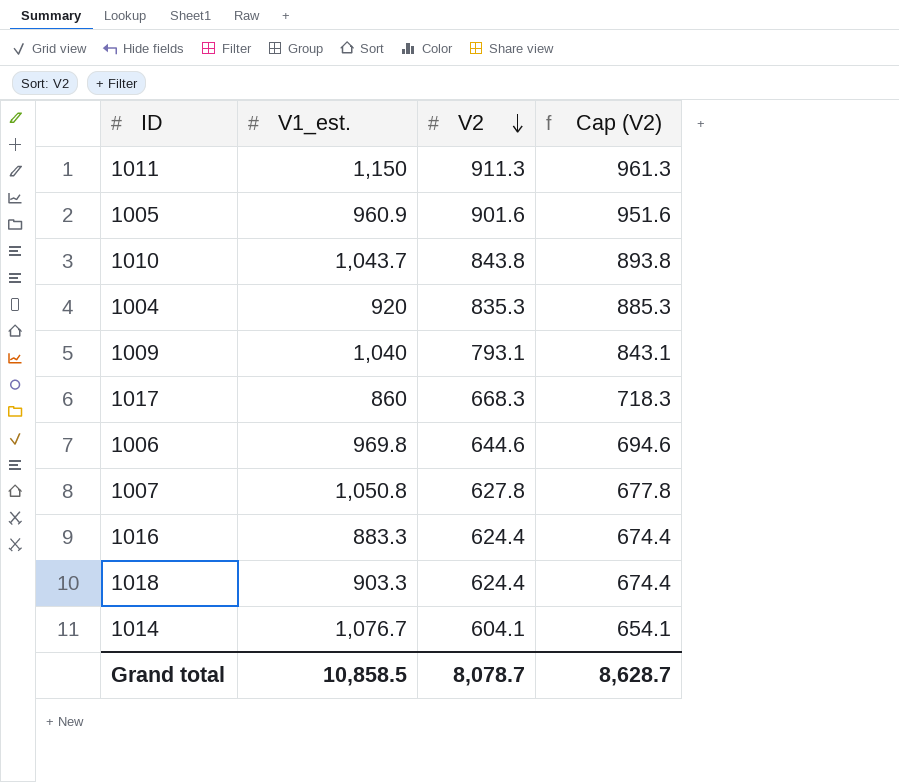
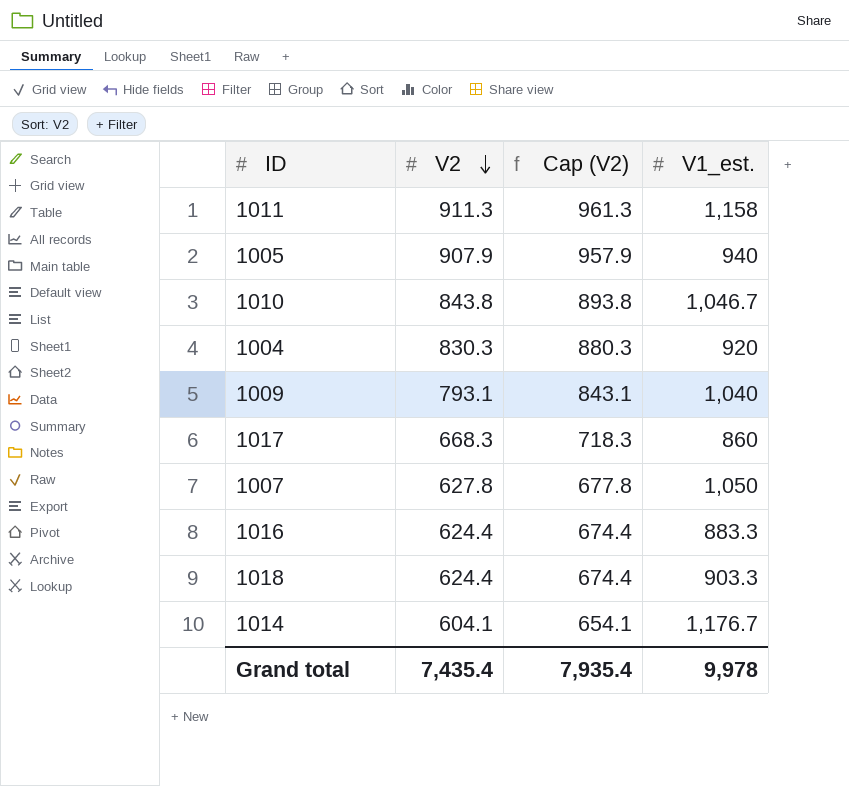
column V1_est. | position: 2 -> 4
row 1006: 969.8 | 644.6 | 694.6 -> none
1011 | V1_est.: 1,150 -> 1,158
1005 | V2: 901.6 -> 907.9
1005 | Cap (V2): 951.6 -> 957.9
1005 | V1_est.: 960.9 -> 940
1010 | V1_est.: 1,043.7 -> 1,046.7
1004 | V2: 835.3 -> 830.3
1004 | Cap (V2): 885.3 -> 880.3
1007 | V1_est.: 1,050.8 -> 1,050
1014 | V1_est.: 1,076.7 -> 1,176.7
Grand total | V2: 8,078.7 -> 7,435.4
Grand total | Cap (V2): 8,628.7 -> 7,935.4
Grand total | V1_est.: 10,858.5 -> 9,978

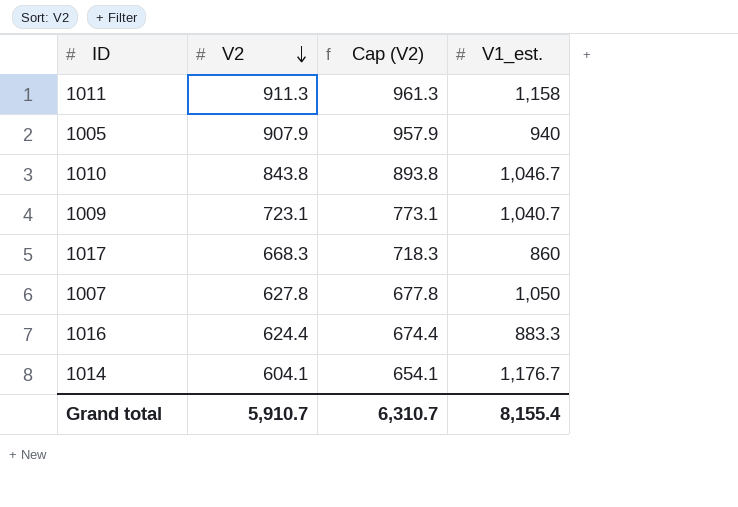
row 1004: 830.3 | 880.3 | 920 -> none
row 1018: 624.4 | 674.4 | 903.3 -> none
1009 | V2: 793.1 -> 723.1
1009 | Cap (V2): 843.1 -> 773.1
1009 | V1_est.: 1,040 -> 1,040.7
Grand total | V2: 7,435.4 -> 5,910.7
Grand total | Cap (V2): 7,935.4 -> 6,310.7
Grand total | V1_est.: 9,978 -> 8,155.4

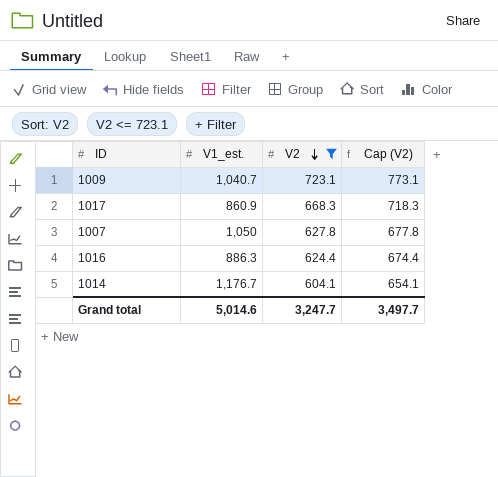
filter: none -> V2 <= 723.1
column V1_est. | position: 4 -> 2
1017 | V1_est.: 860 -> 860.9
1016 | V1_est.: 883.3 -> 886.3
Grand total | V1_est.: 8,155.4 -> 5,014.6
Grand total | V2: 5,910.7 -> 3,247.7
Grand total | Cap (V2): 6,310.7 -> 3,497.7

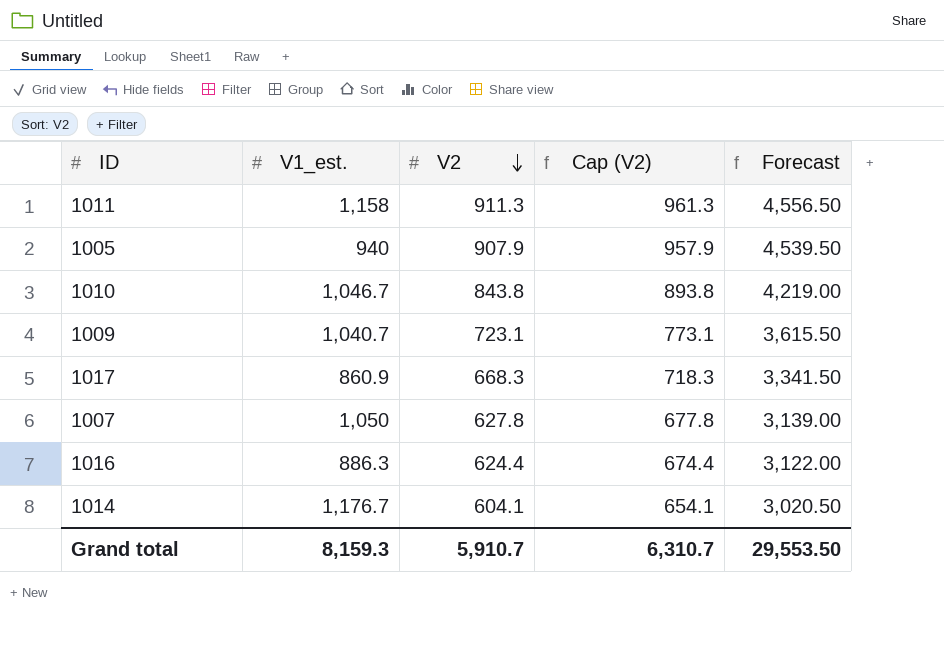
filter: V2 <= 723.1 -> none
column Forecast | formula: none -> [V2] * 5
Grand total | V1_est.: 5,014.6 -> 8,159.3
Grand total | V2: 3,247.7 -> 5,910.7
Grand total | Cap (V2): 3,497.7 -> 6,310.7

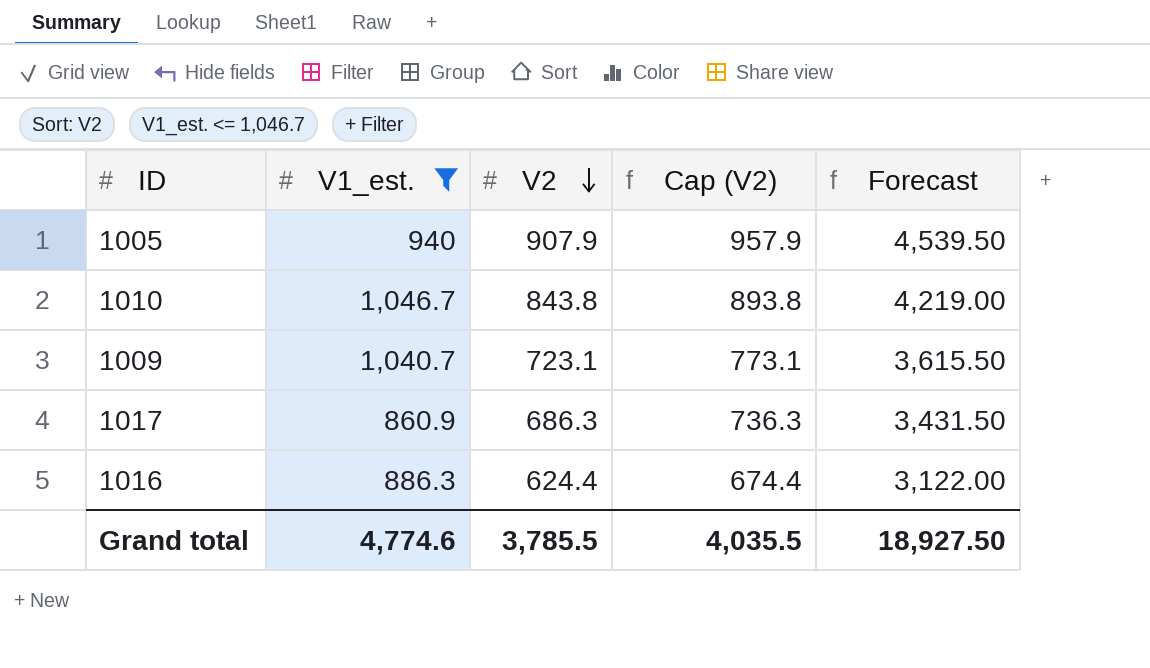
filter: none -> V1_est. <= 1,046.7
1017 | V2: 668.3 -> 686.3
1017 | Cap (V2): 718.3 -> 736.3
1017 | Forecast: 3,341.50 -> 3,431.50
Grand total | V1_est.: 8,159.3 -> 4,774.6
Grand total | V2: 5,910.7 -> 3,785.5
Grand total | Cap (V2): 6,310.7 -> 4,035.5
Grand total | Forecast: 29,553.50 -> 18,927.50

